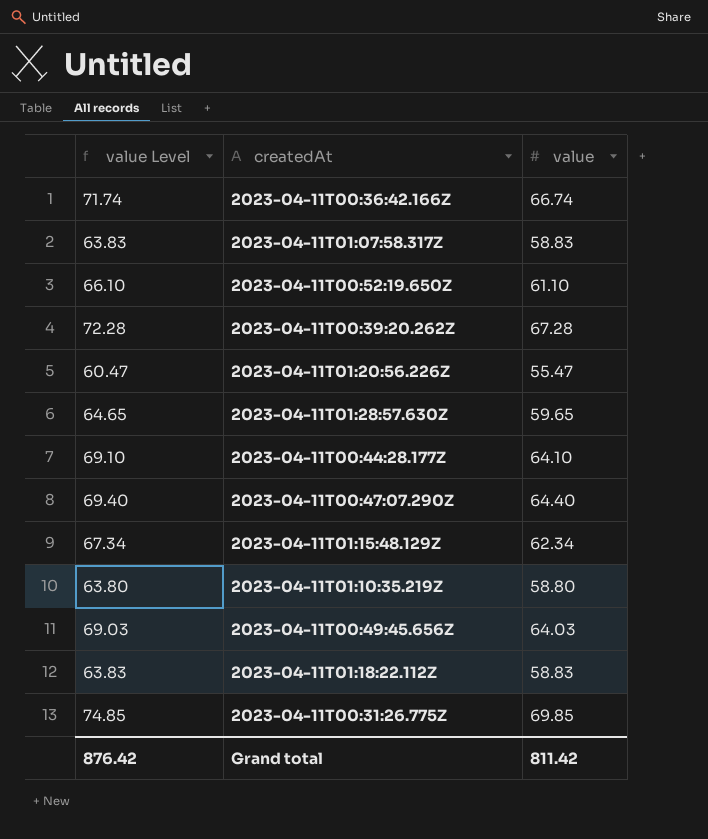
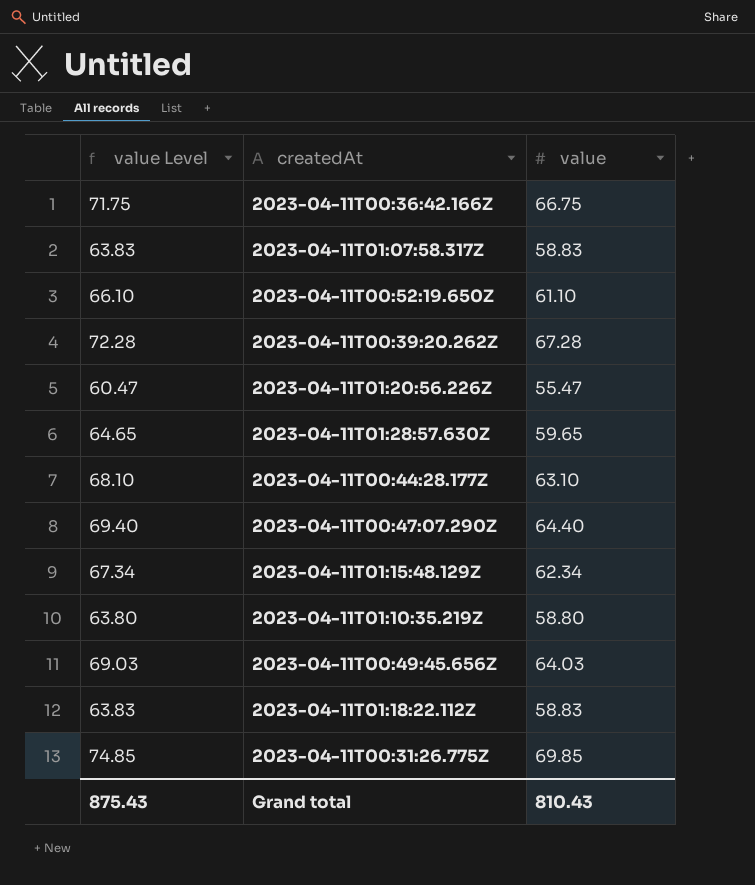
2023-04-11T00:36:42.166Z | value Level: 71.74 -> 71.75
2023-04-11T00:36:42.166Z | value: 66.74 -> 66.75
2023-04-11T00:44:28.177Z | value Level: 69.10 -> 68.10
2023-04-11T00:44:28.177Z | value: 64.10 -> 63.10
Grand total | value Level: 876.42 -> 875.43
Grand total | value: 811.42 -> 810.43

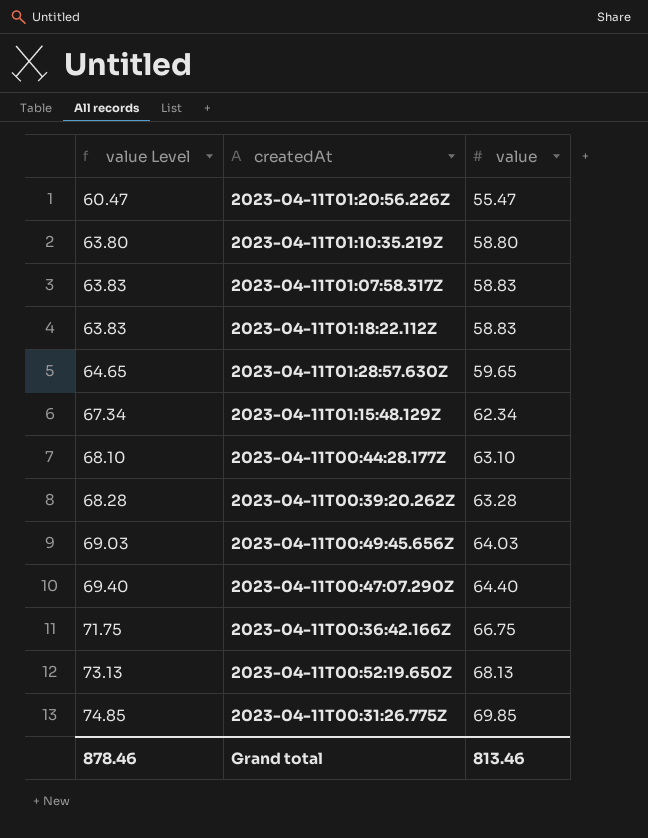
row order: none -> value Level ascending
2023-04-11T00:39:20.262Z | value Level: 72.28 -> 68.28
2023-04-11T00:39:20.262Z | value: 67.28 -> 63.28
2023-04-11T00:52:19.650Z | value Level: 66.10 -> 73.13
2023-04-11T00:52:19.650Z | value: 61.10 -> 68.13
Grand total | value Level: 875.43 -> 878.46
Grand total | value: 810.43 -> 813.46

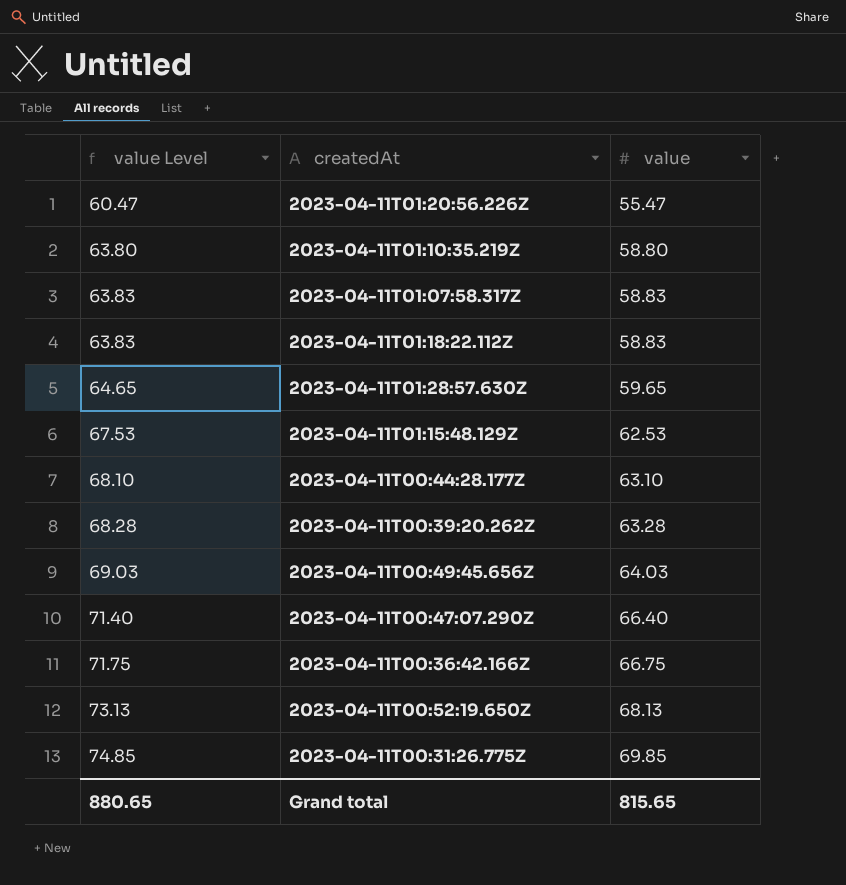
2023-04-11T01:15:48.129Z | value Level: 67.34 -> 67.53
2023-04-11T01:15:48.129Z | value: 62.34 -> 62.53
2023-04-11T00:47:07.290Z | value Level: 69.40 -> 71.40
2023-04-11T00:47:07.290Z | value: 64.40 -> 66.40
Grand total | value Level: 878.46 -> 880.65
Grand total | value: 813.46 -> 815.65

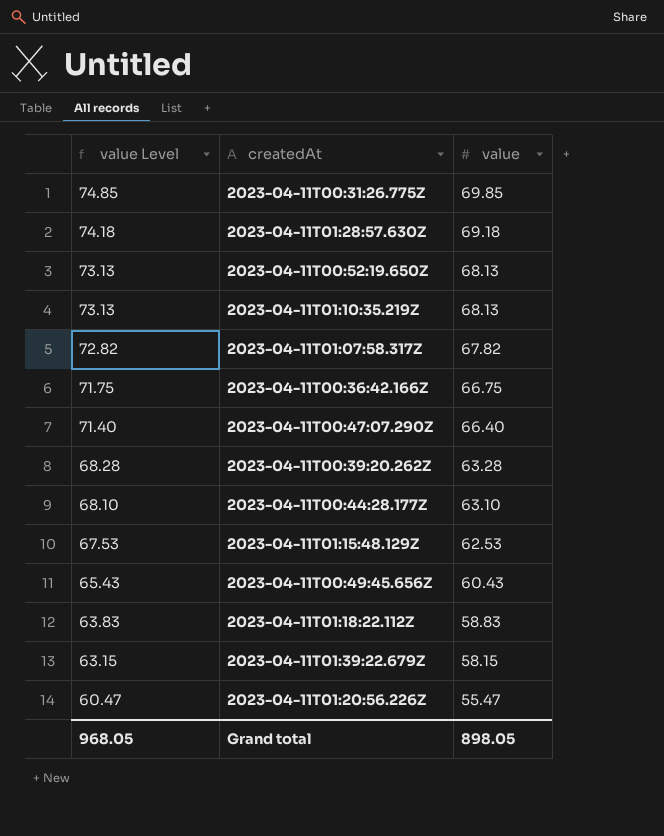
row order: value Level ascending -> value Level descending
2023-04-11T01:28:57.630Z | value Level: 64.65 -> 74.18
2023-04-11T01:28:57.630Z | value: 59.65 -> 69.18
2023-04-11T01:10:35.219Z | value Level: 63.80 -> 73.13
2023-04-11T01:10:35.219Z | value: 58.80 -> 68.13
2023-04-11T01:07:58.317Z | value Level: 63.83 -> 72.82
2023-04-11T01:07:58.317Z | value: 58.83 -> 67.82
2023-04-11T00:49:45.656Z | value Level: 69.03 -> 65.43
2023-04-11T00:49:45.656Z | value: 64.03 -> 60.43
row 2023-04-11T01:39:22.679Z: none -> 63.15 | 58.15
Grand total | value Level: 880.65 -> 968.05
Grand total | value: 815.65 -> 898.05

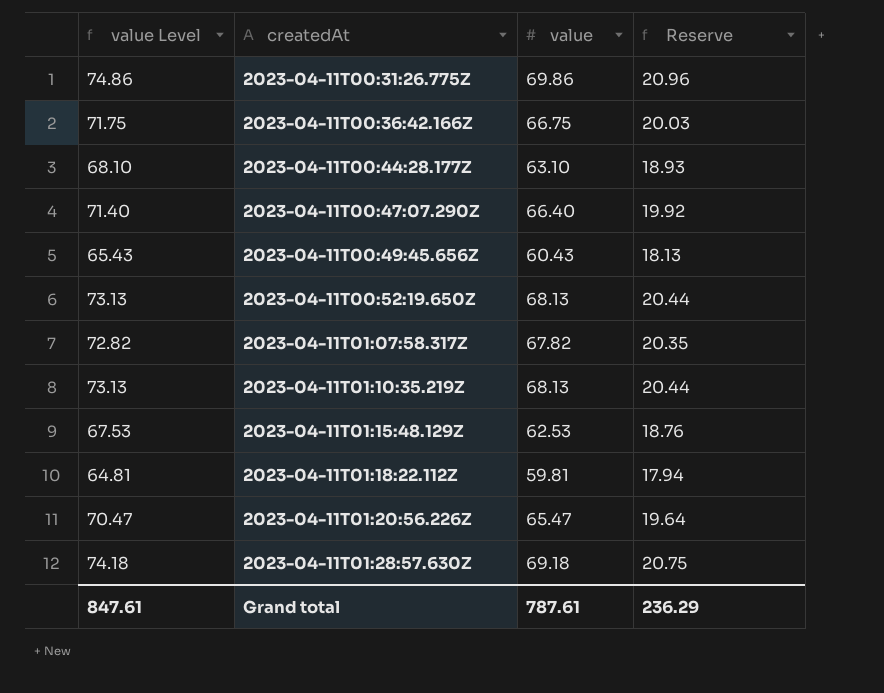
row order: value Level descending -> createdAt ascending
column Reserve | formula: none -> [value] * 0.3
row 2023-04-11T00:39:20.262Z: 68.28 | 63.28 -> none
row 2023-04-11T01:39:22.679Z: 63.15 | 58.15 -> none
2023-04-11T00:31:26.775Z | value Level: 74.85 -> 74.86
2023-04-11T00:31:26.775Z | value: 69.85 -> 69.86
2023-04-11T01:18:22.112Z | value Level: 63.83 -> 64.81
2023-04-11T01:18:22.112Z | value: 58.83 -> 59.81
2023-04-11T01:20:56.226Z | value Level: 60.47 -> 70.47
2023-04-11T01:20:56.226Z | value: 55.47 -> 65.47
Grand total | value Level: 968.05 -> 847.61
Grand total | value: 898.05 -> 787.61

